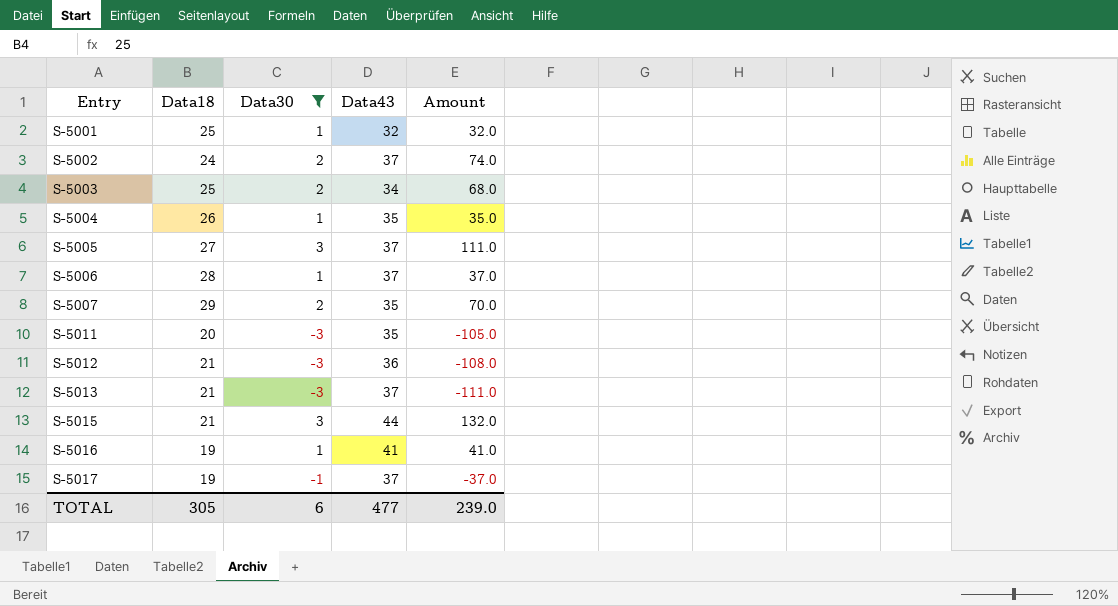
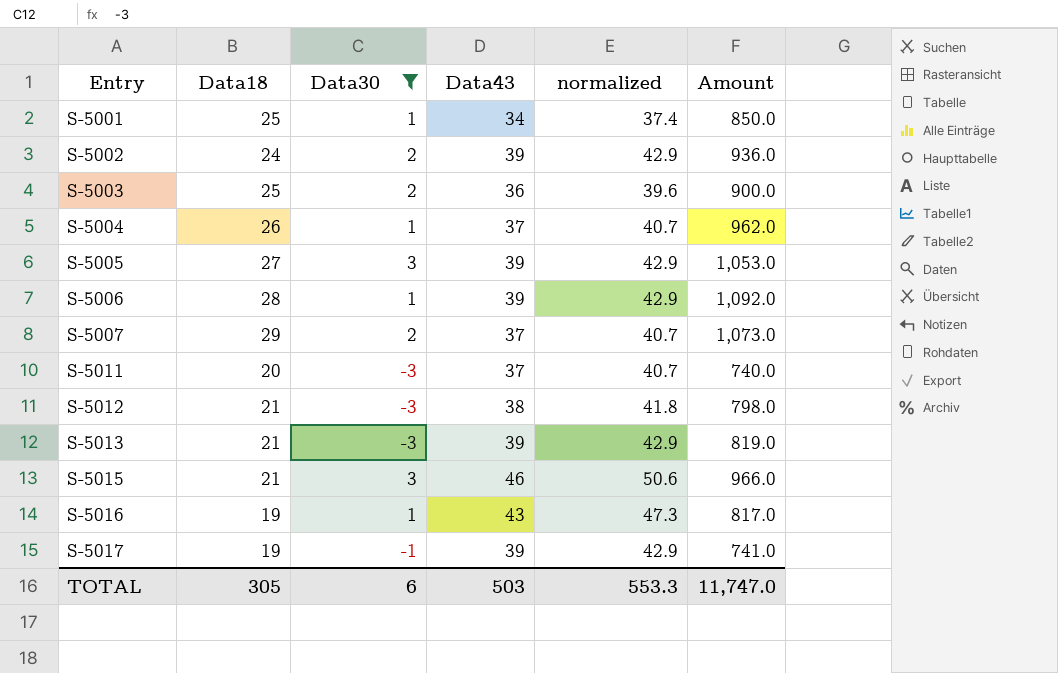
column normalized | formula: none -> [Data43] * 1.1
column Amount | formula: [Data30] * [Data43] -> [Data18] * [Data43]
S-5001 | Data43: 32 -> 34
S-5002 | Data43: 37 -> 39
S-5003 | Data43: 34 -> 36
S-5004 | Data43: 35 -> 37
S-5005 | Data43: 37 -> 39
S-5006 | Data43: 37 -> 39
S-5007 | Data43: 35 -> 37
S-5011 | Data43: 35 -> 37
S-5012 | Data43: 36 -> 38
S-5013 | Data43: 37 -> 39
S-5015 | Data43: 44 -> 46
S-5016 | Data43: 41 -> 43
S-5017 | Data43: 37 -> 39
TOTAL | Data43: 477 -> 503
TOTAL | Amount: 239.0 -> 11,747.0

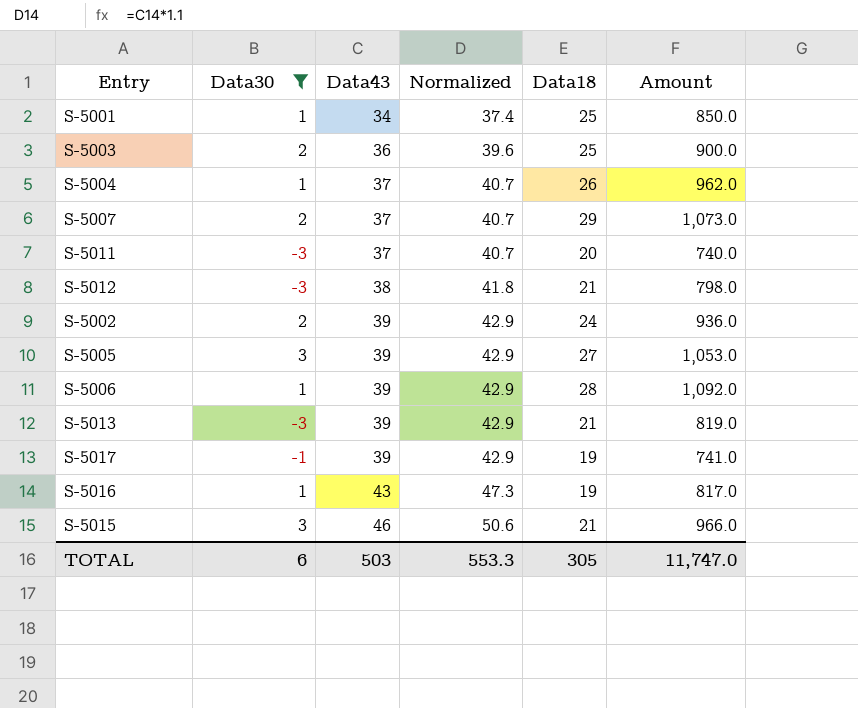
row order: Entry ascending -> Data43 ascending
column name: normalized -> Normalized
column Data18 | position: 2 -> 5

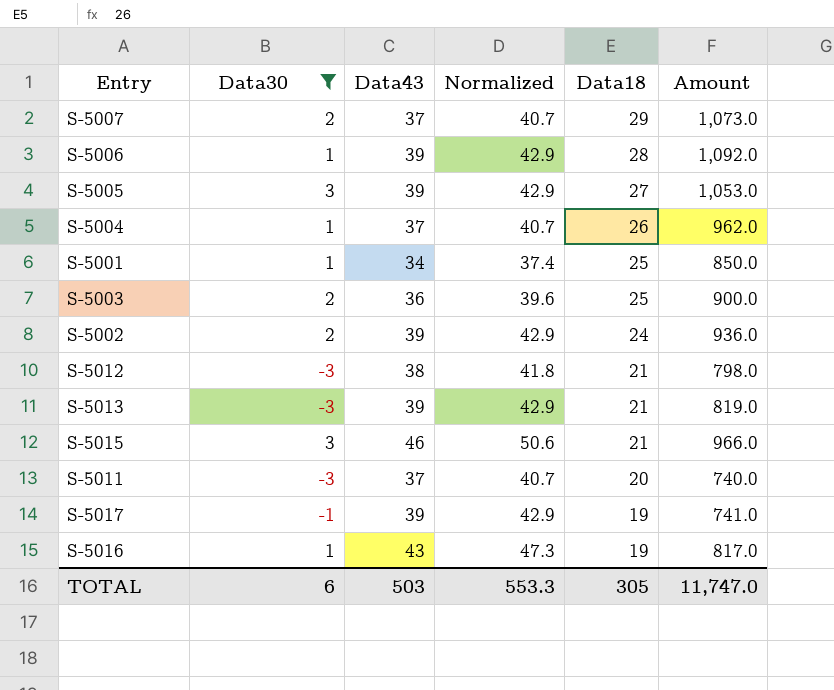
row order: Data43 ascending -> Data18 descending

